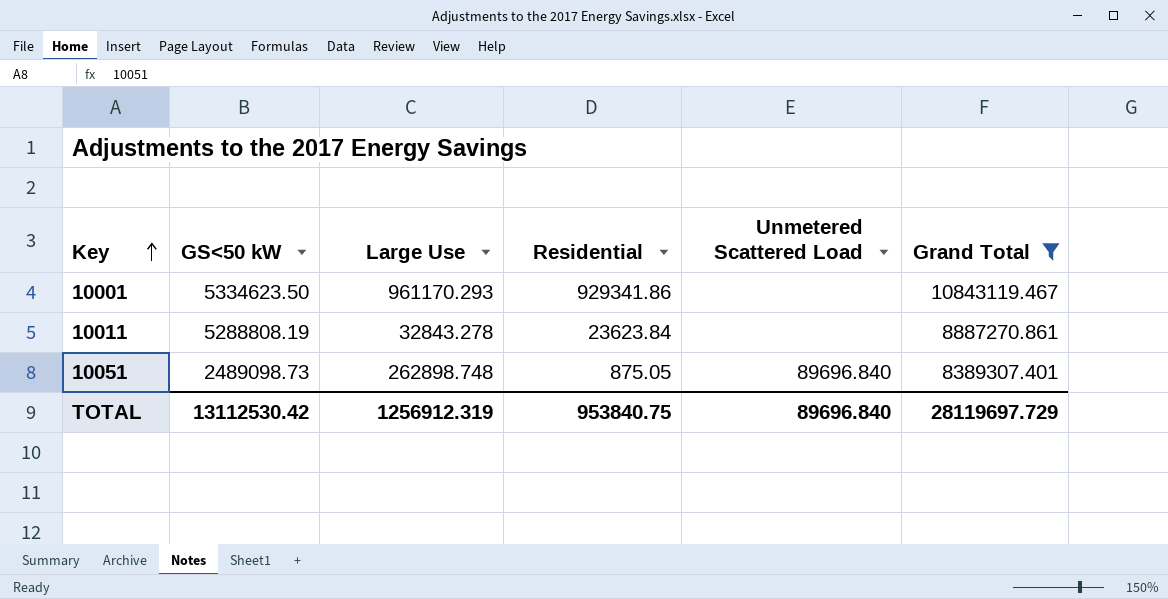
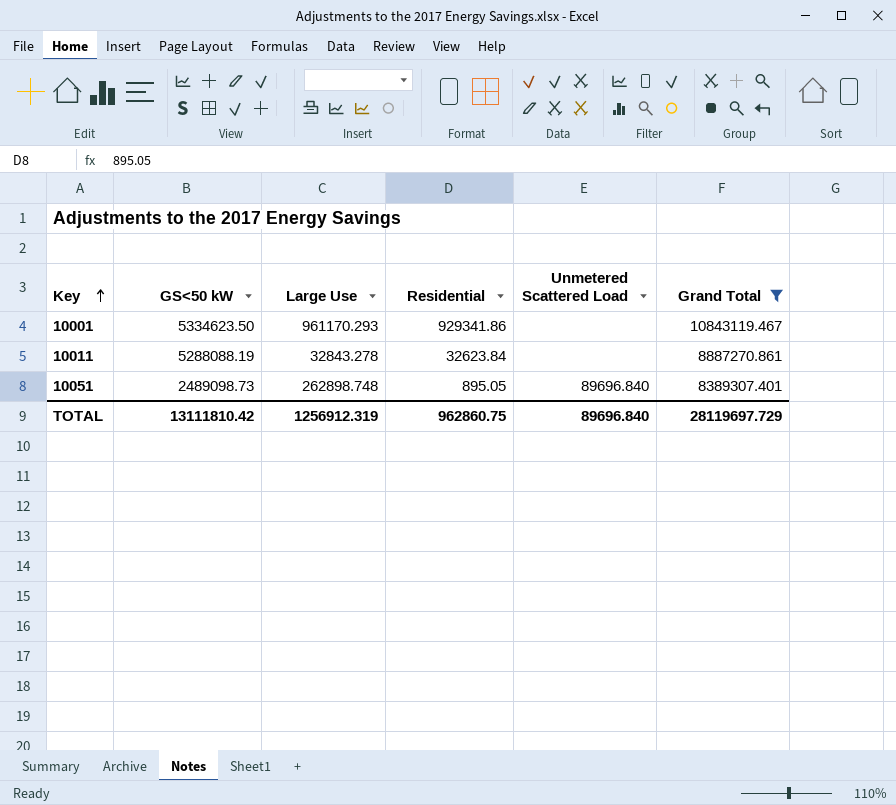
10011 | GS<50 kW: 5288808.19 -> 5288088.19
10011 | Residential: 23623.84 -> 32623.84
10051 | Residential: 875.05 -> 895.05
TOTAL | GS<50 kW: 13112530.42 -> 13111810.42
TOTAL | Residential: 953840.75 -> 962860.75

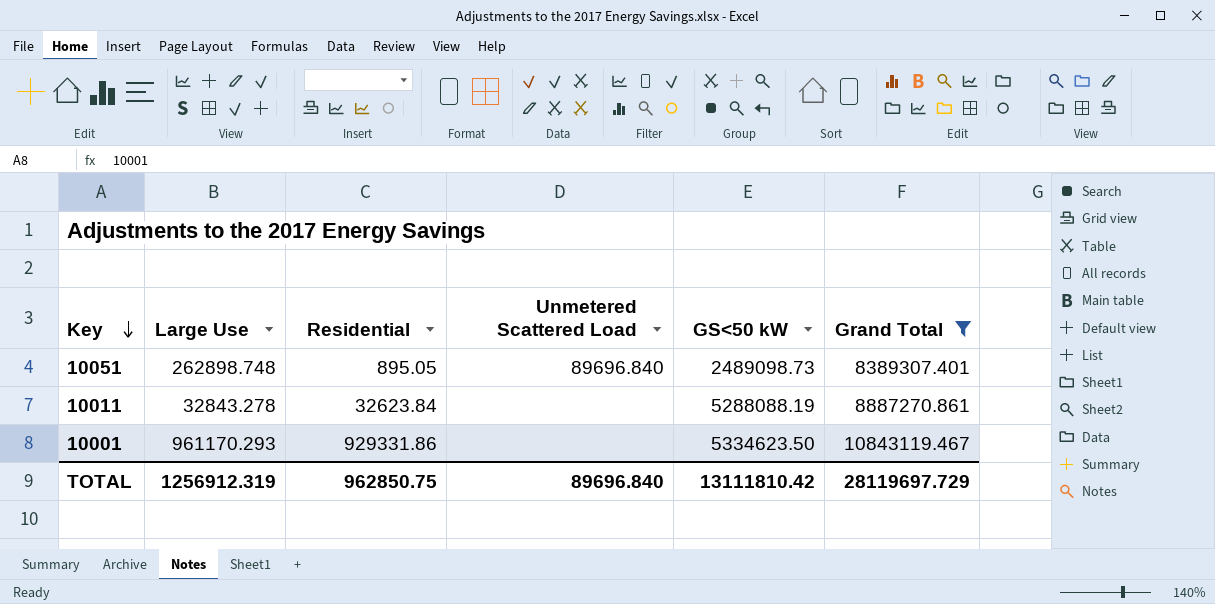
row order: Key ascending -> Key descending
column GS<50 kW | position: 2 -> 5
10001 | Residential: 929341.86 -> 929331.86
TOTAL | Residential: 962860.75 -> 962850.75

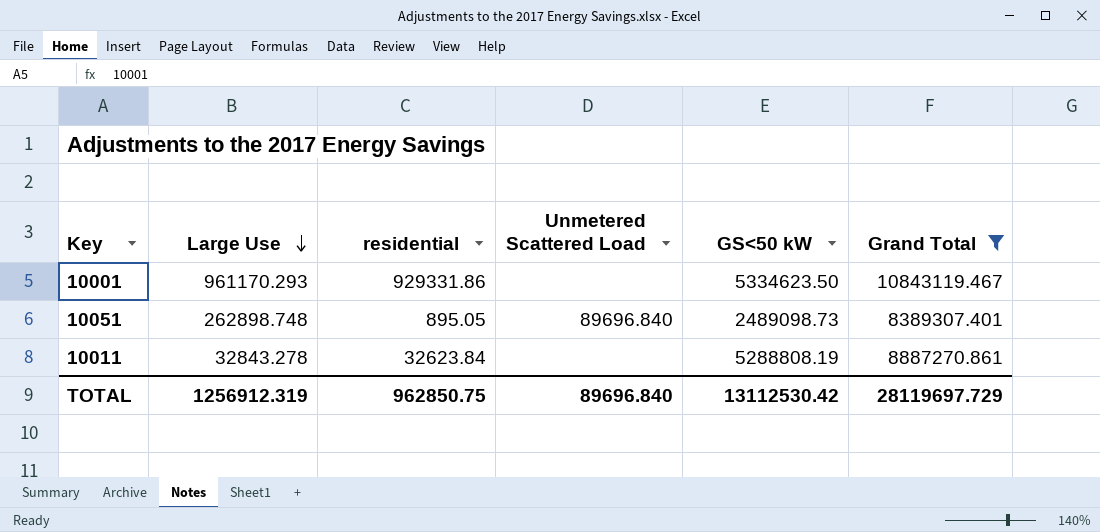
row order: Key descending -> Large Use descending
column name: Residential -> residential
10011 | GS<50 kW: 5288088.19 -> 5288808.19
TOTAL | GS<50 kW: 13111810.42 -> 13112530.42

